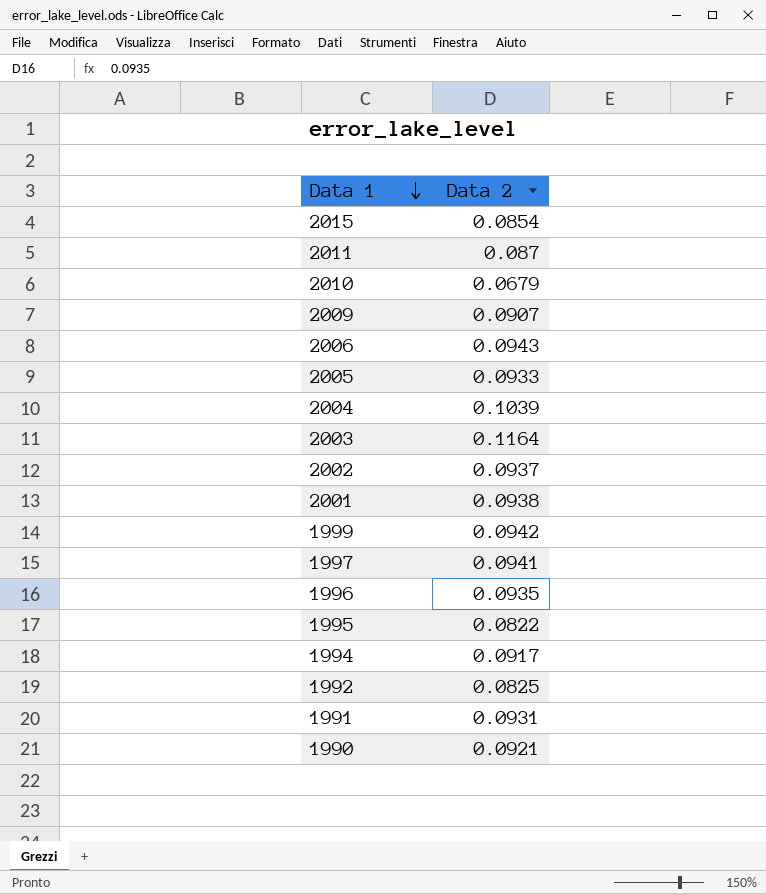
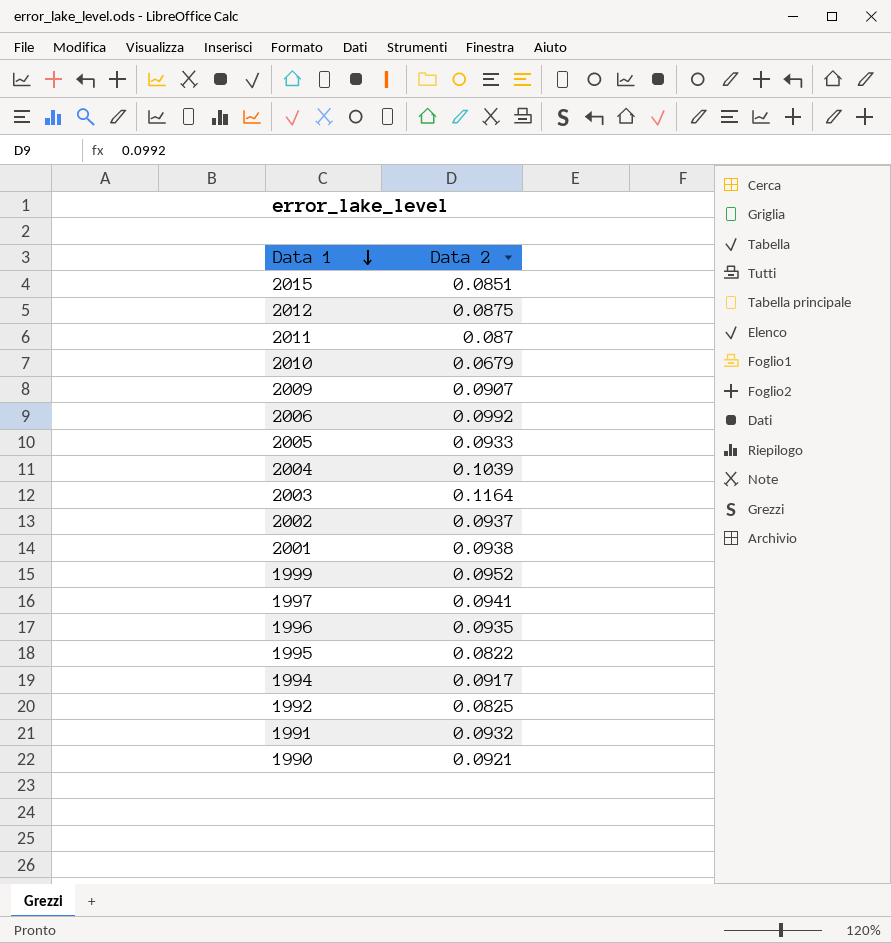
2015 | Data 2: 0.0854 -> 0.0851
row 2012: none -> 0.0875
2006 | Data 2: 0.0943 -> 0.0992
1999 | Data 2: 0.0942 -> 0.0952
1991 | Data 2: 0.0931 -> 0.0932

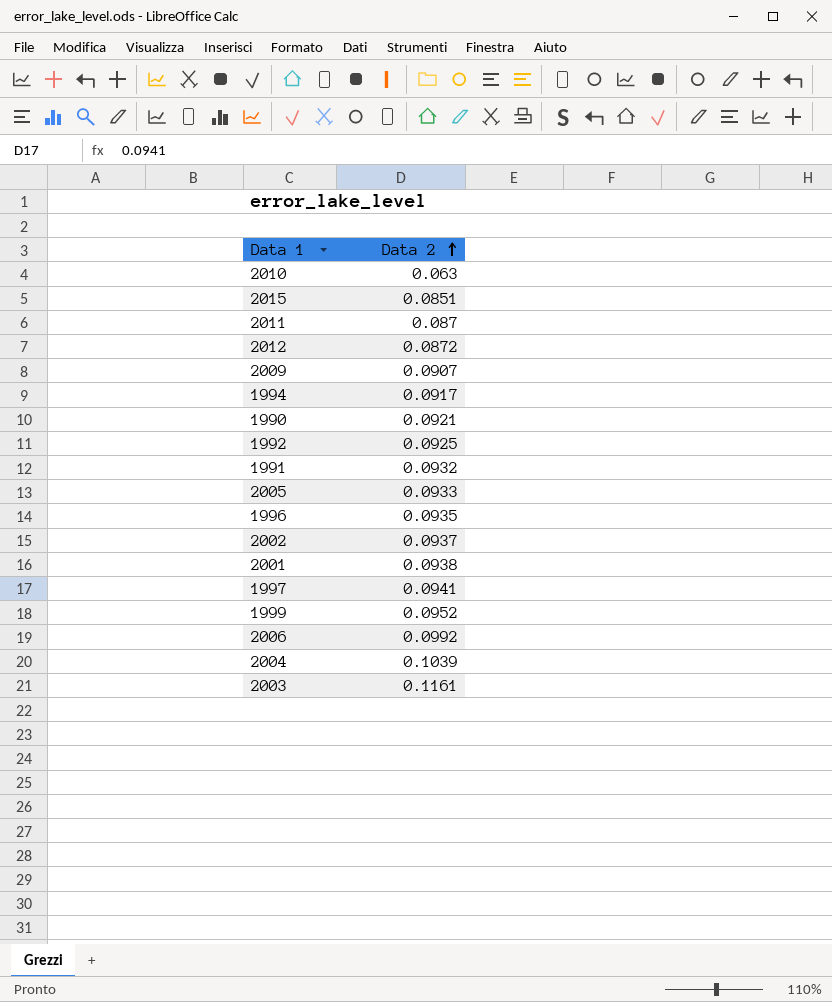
row order: Data 1 descending -> Data 2 ascending
row 1995: 0.0822 -> none
2010 | Data 2: 0.0679 -> 0.063
2012 | Data 2: 0.0875 -> 0.0872
1992 | Data 2: 0.0825 -> 0.0925
2003 | Data 2: 0.1164 -> 0.1161

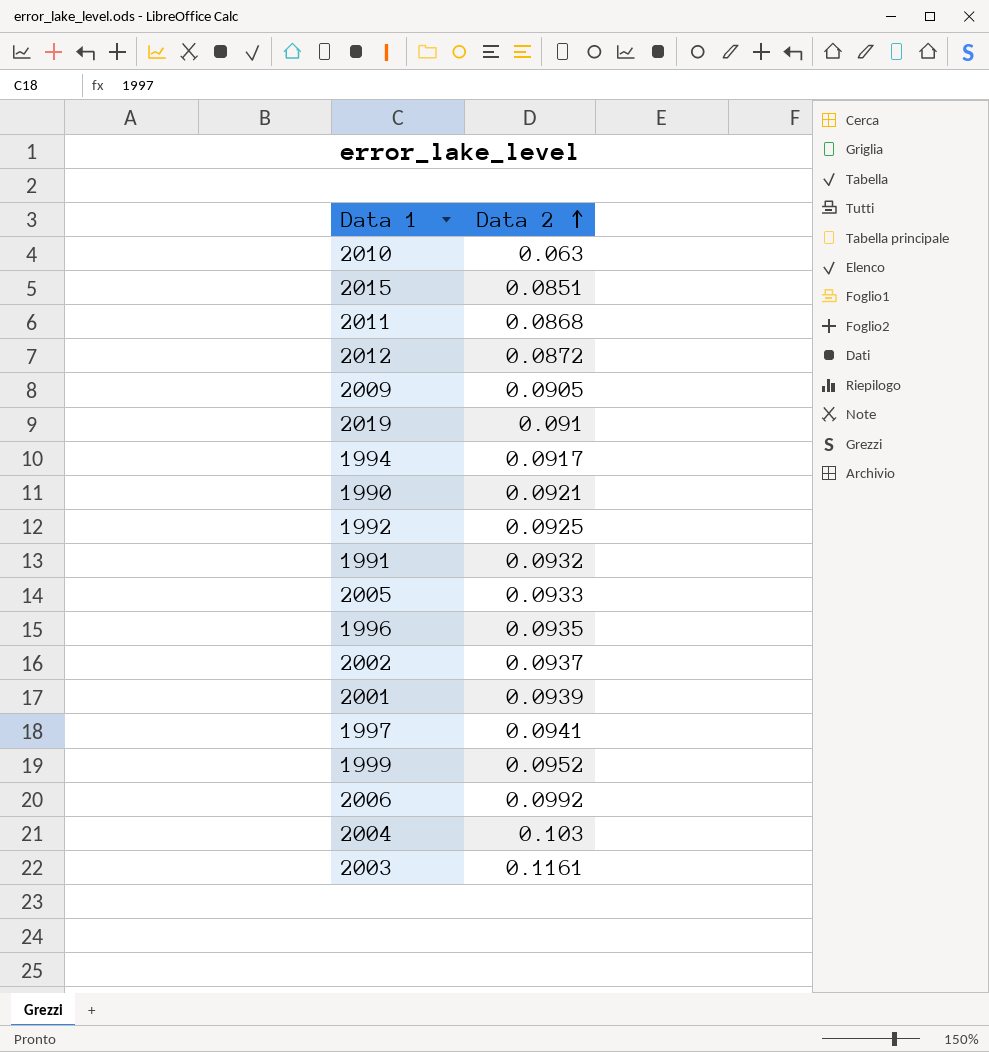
2011 | Data 2: 0.087 -> 0.0868
2009 | Data 2: 0.0907 -> 0.0905
row 2019: none -> 0.091
2001 | Data 2: 0.0938 -> 0.0939
2004 | Data 2: 0.1039 -> 0.103

